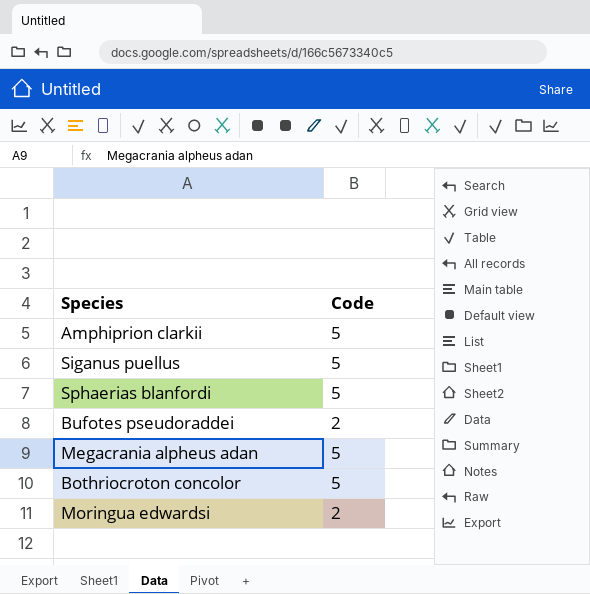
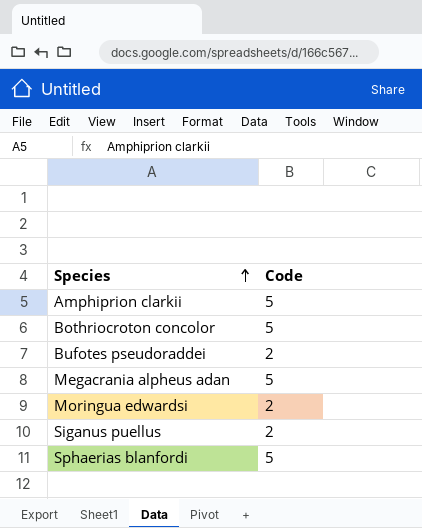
row order: none -> Species ascending
Siganus puellus | Code: 5 -> 2

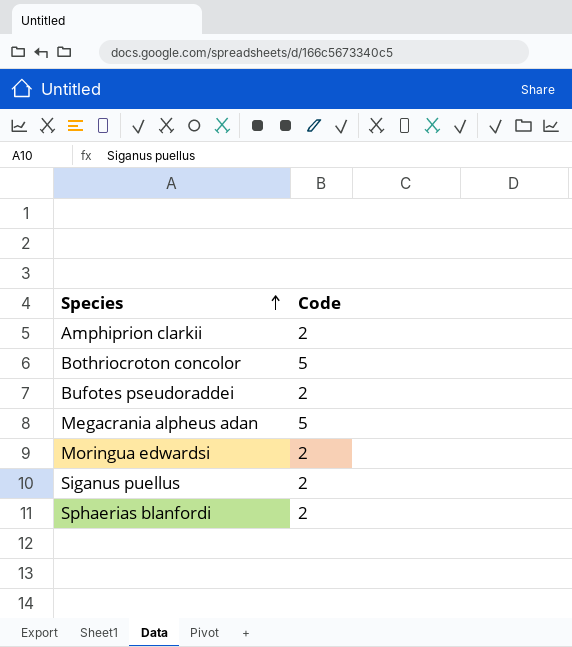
Amphiprion clarkii | Code: 5 -> 2
Sphaerias blanfordi | Code: 5 -> 2

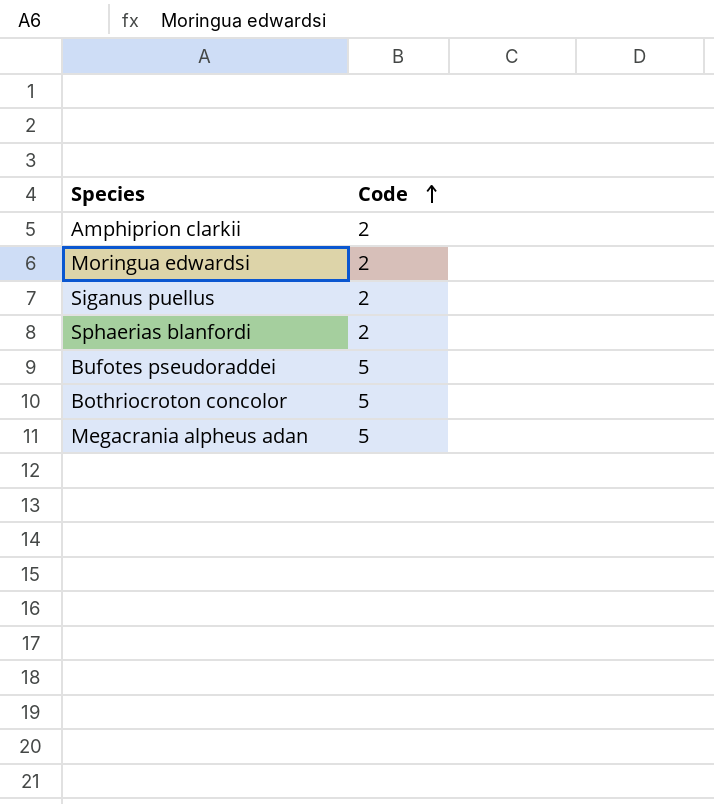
row order: Species ascending -> Code ascending
Bufotes pseudoraddei | Code: 2 -> 5

